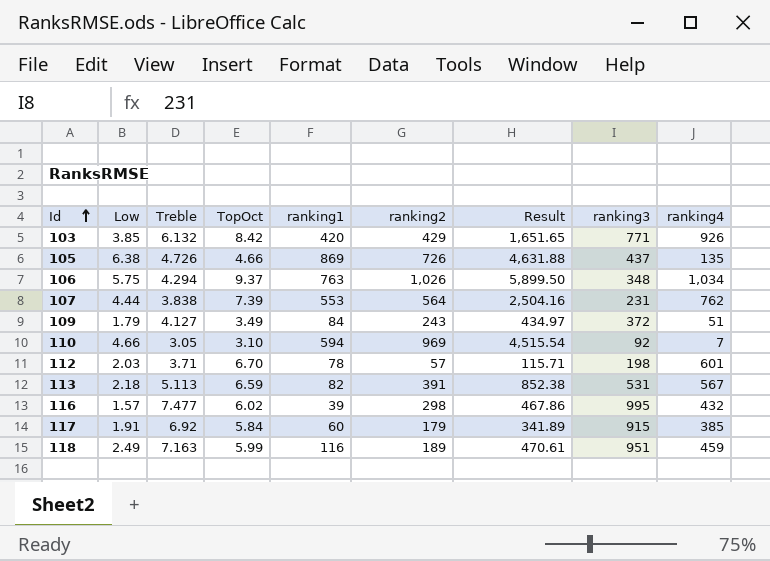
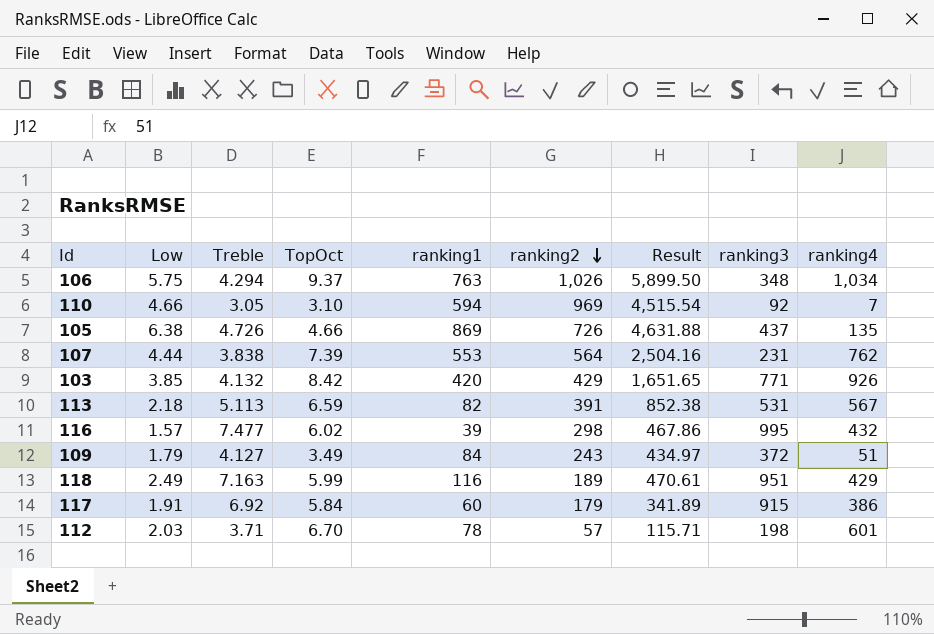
row order: Id ascending -> ranking2 descending
103 | Treble: 6.132 -> 4.132
118 | ranking4: 459 -> 429
117 | ranking4: 385 -> 386

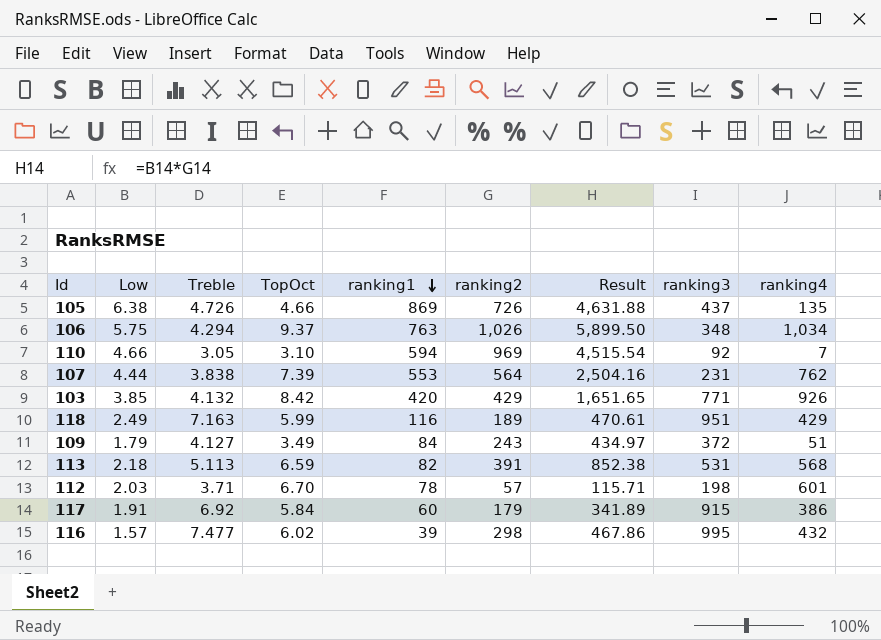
row order: ranking2 descending -> ranking1 descending
113 | ranking4: 567 -> 568

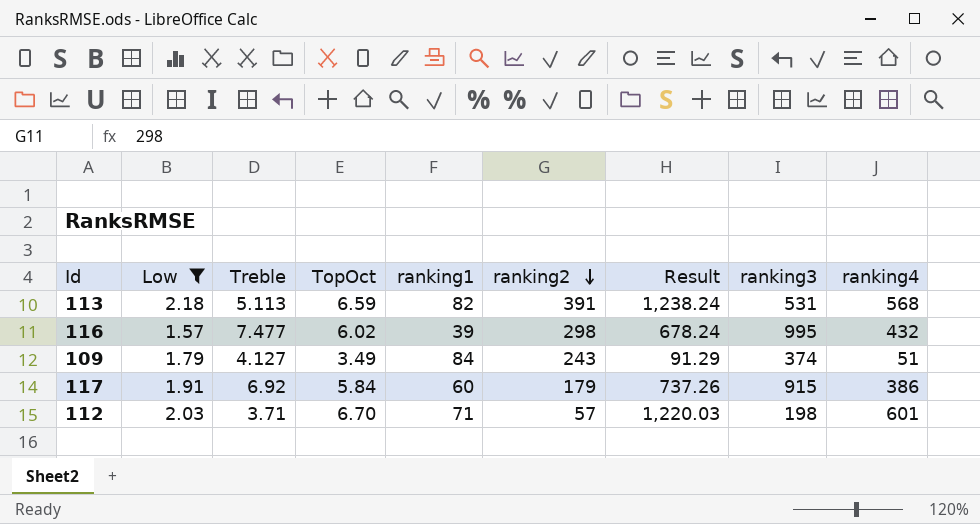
filter: none -> Low <= 2.18
row order: ranking1 descending -> ranking2 descending
column Result | formula: [Low] * [ranking2] -> [Low] * [ranking4]
109 | ranking3: 372 -> 374
112 | ranking1: 78 -> 71

